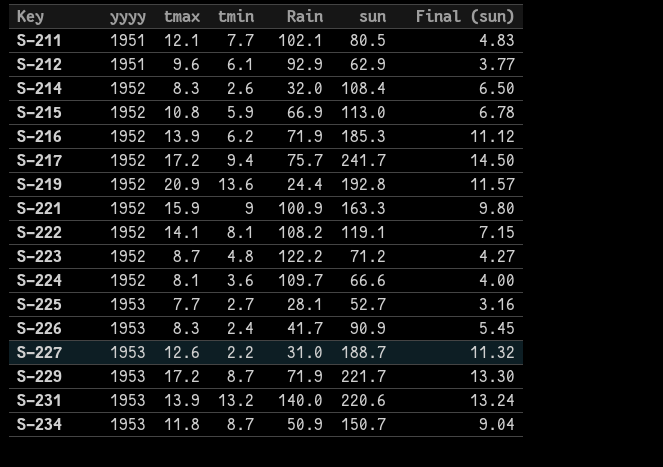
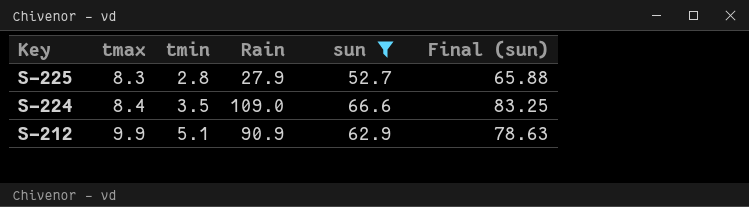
filter: none -> sun <= 66.6
row order: Key ascending -> Key descending
column yyyy | position: 2 -> none
column Final (sun) | formula: [sun] * 0.06 -> [sun] * 1.25
S-225 | tmax: 7.7 -> 8.3
S-225 | tmin: 2.7 -> 2.8
S-225 | Rain: 28.1 -> 27.9
S-224 | tmax: 8.1 -> 8.4
S-224 | tmin: 3.6 -> 3.5
S-224 | Rain: 109.7 -> 109.0
S-212 | tmax: 9.6 -> 9.9
S-212 | tmin: 6.1 -> 5.1
S-212 | Rain: 92.9 -> 90.9

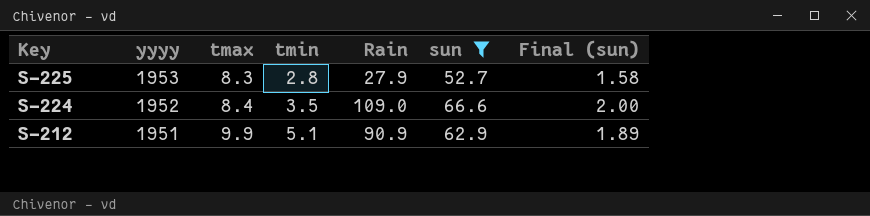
column yyyy | position: none -> 2
column Final (sun) | formula: [sun] * 1.25 -> [sun] * 0.03

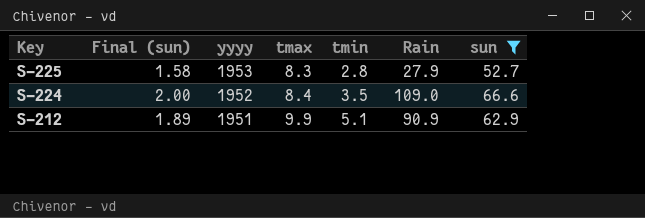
column Final (sun) | position: 7 -> 2

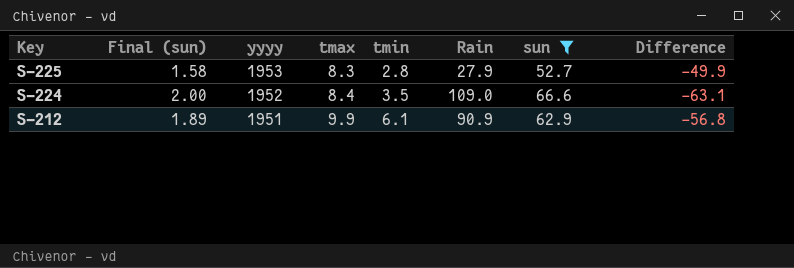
column Difference | formula: none -> [tmin] - [sun]
S-212 | tmin: 5.1 -> 6.1

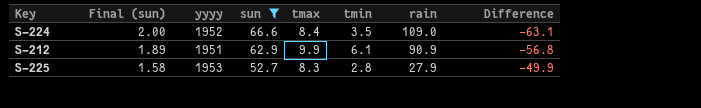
row order: Key descending -> Final (sun) descending
column sun | position: 7 -> 4
column name: Rain -> rain

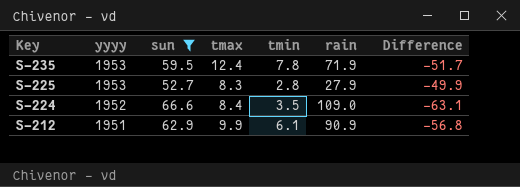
row order: Final (sun) descending -> Key descending
column Final (sun) | formula: [sun] * 0.03 -> none
row S-235: none -> 1953 | 59.5 | 12.4 | 7.8 | 71.9 | -51.7

